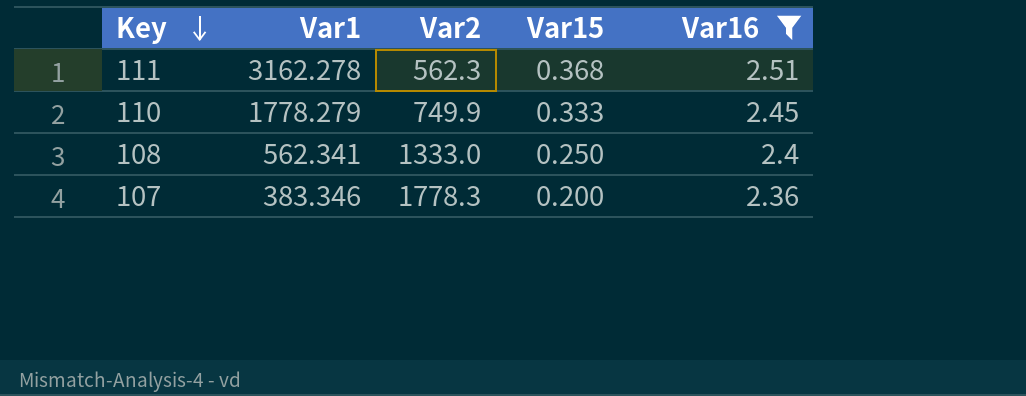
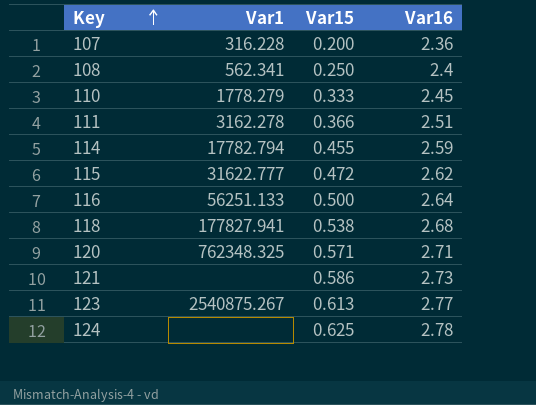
filter: Var16 <= 2.51 -> none
row order: Key descending -> Key ascending
column Var2 | position: 3 -> none
107 | Var1: 383.346 -> 316.228
111 | Var15: 0.368 -> 0.366

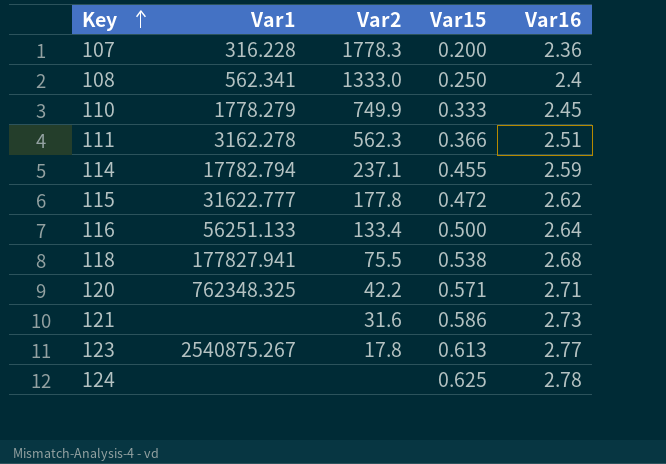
column Var2 | position: none -> 3

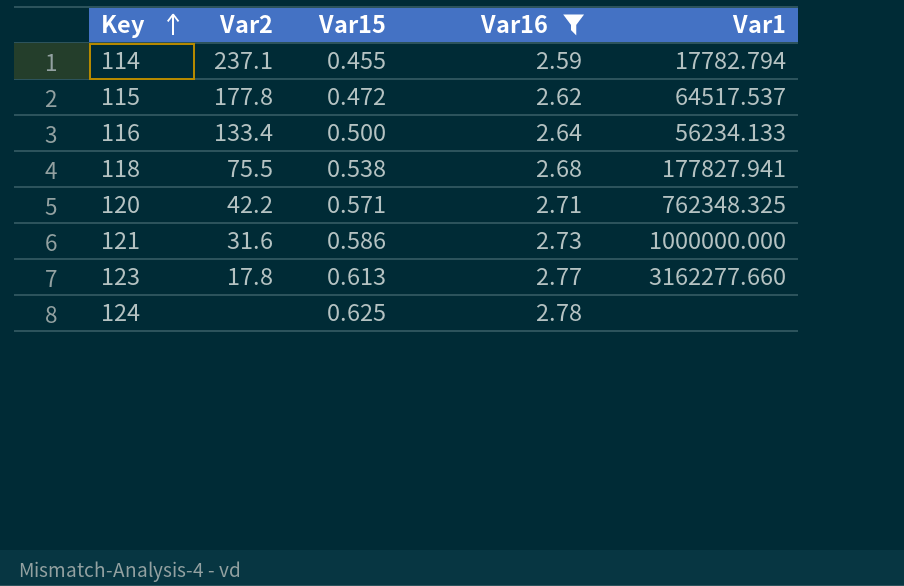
filter: none -> Var16 >= 2.59
column Var1 | position: 2 -> 5
115 | Var1: 31622.777 -> 64517.537
116 | Var1: 56251.133 -> 56234.133
121 | Var1: none -> 1000000.000
123 | Var1: 2540875.267 -> 3162277.660

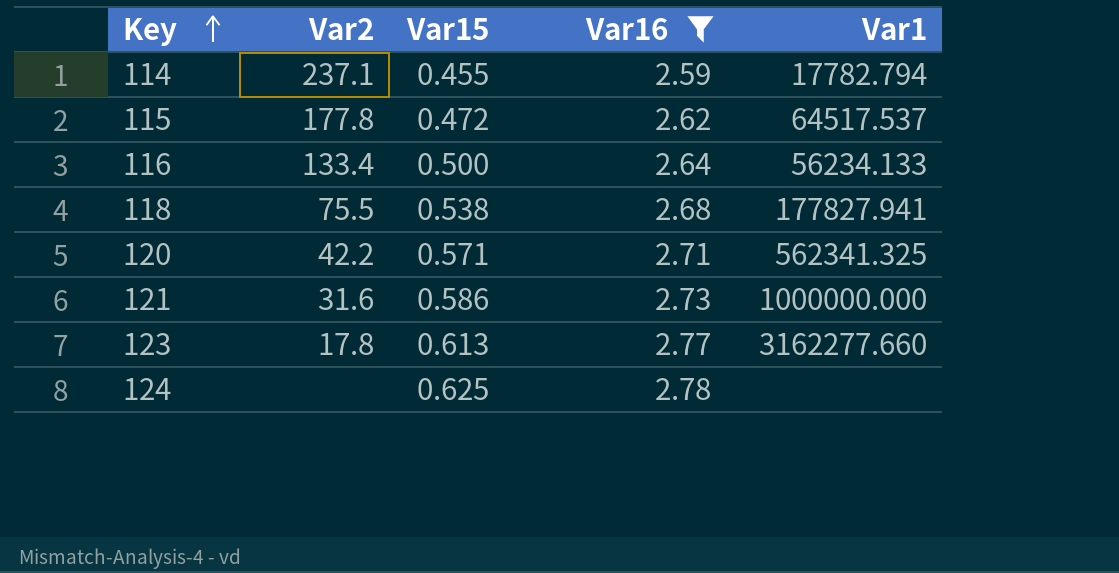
120 | Var1: 762348.325 -> 562341.325

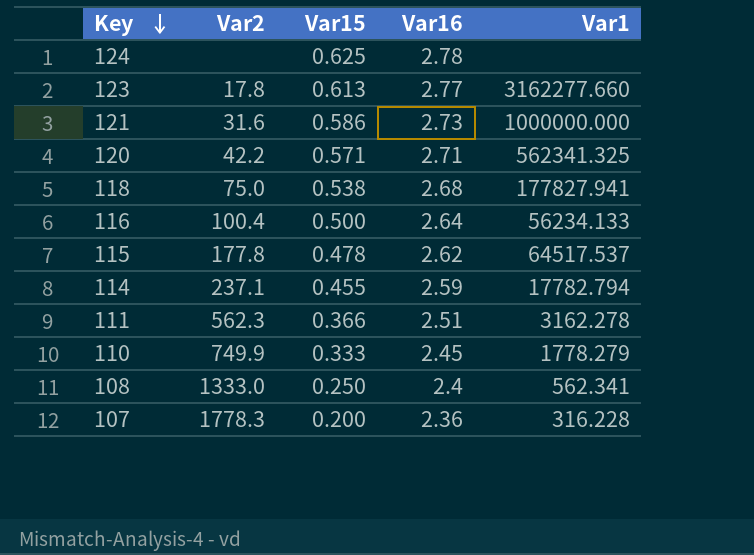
filter: Var16 >= 2.59 -> none
row order: Key ascending -> Key descending
118 | Var2: 75.5 -> 75.0
116 | Var2: 133.4 -> 100.4
115 | Var15: 0.472 -> 0.478

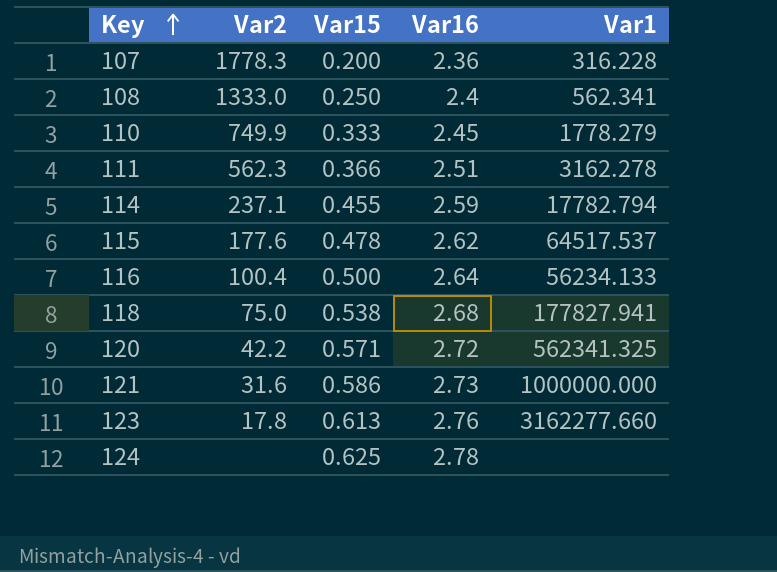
row order: Key descending -> Key ascending
115 | Var2: 177.8 -> 177.6
120 | Var16: 2.71 -> 2.72
123 | Var16: 2.77 -> 2.76

